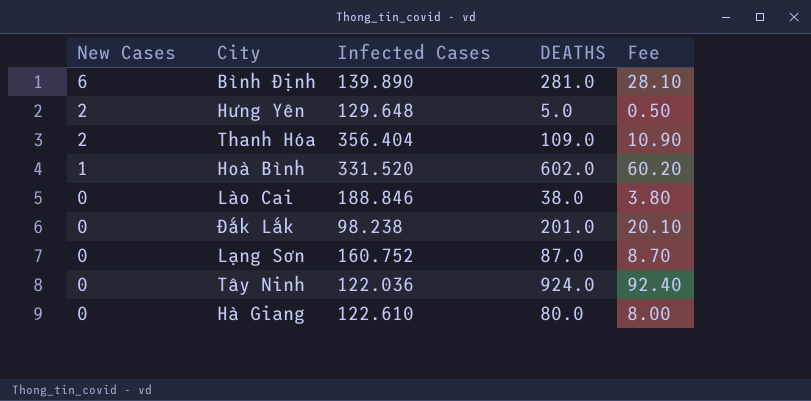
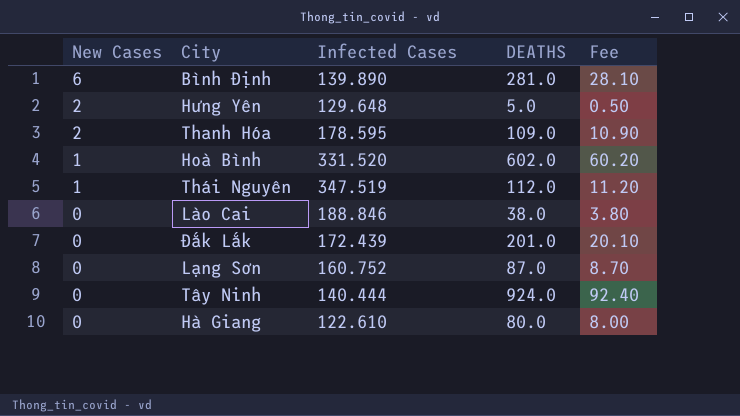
Thanh Hóa | Infected Cases: 356.404 -> 178.595
row Thái Nguyên: none -> 1 | 347.519 | 112.0 | 11.20
Đắk Lắk | Infected Cases: 98.238 -> 172.439
Tây Ninh | Infected Cases: 122.036 -> 140.444

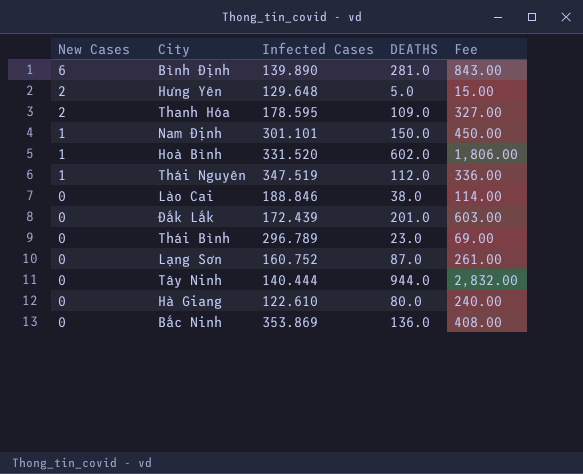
column Fee | formula: [DEATHS] * 0.1 -> [DEATHS] * 3
row Nam Định: none -> 1 | 301.101 | 150.0 | 450.00
row Thái Bình: none -> 0 | 296.789 | 23.0 | 69.00
Tây Ninh | DEATHS: 924.0 -> 944.0
row Bắc Ninh: none -> 0 | 353.869 | 136.0 | 408.00

